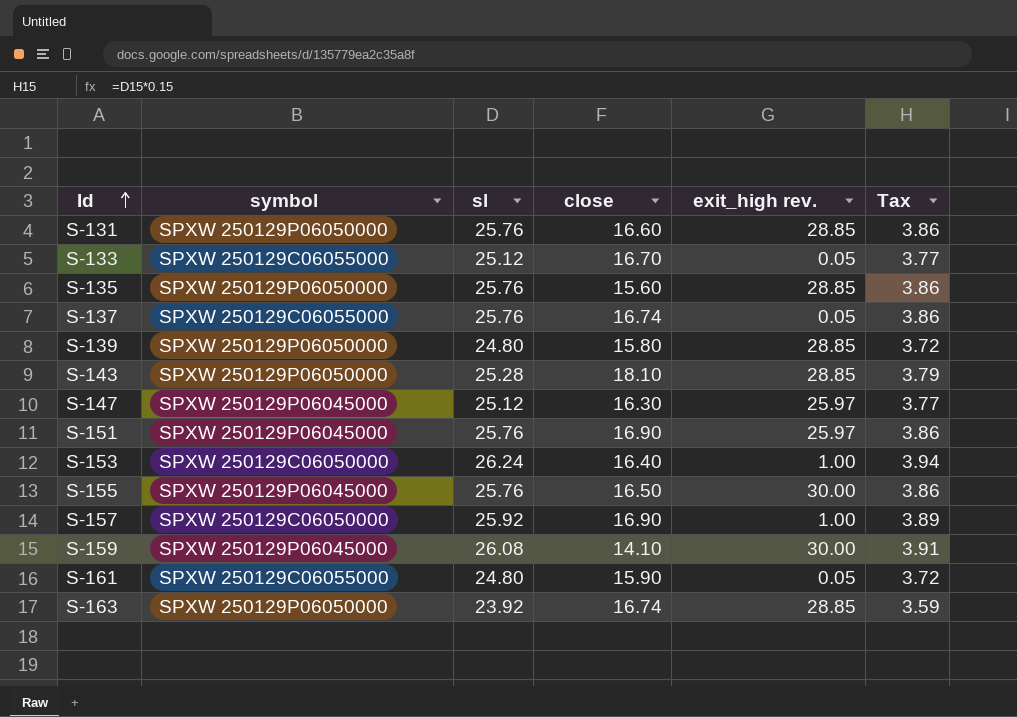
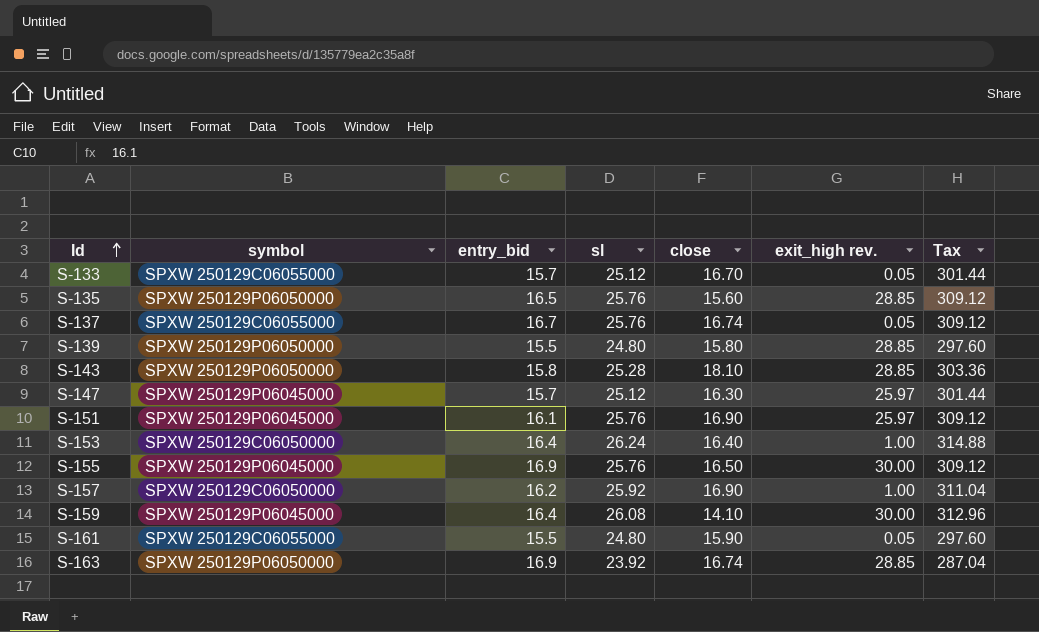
column entry_bid | position: none -> 3
column Tax | formula: [sl] * 0.15 -> [sl] * 12
row S-131: SPXW 250129P06050000 | 25.76 | 16.60 | 28.85 | 3.86 -> none

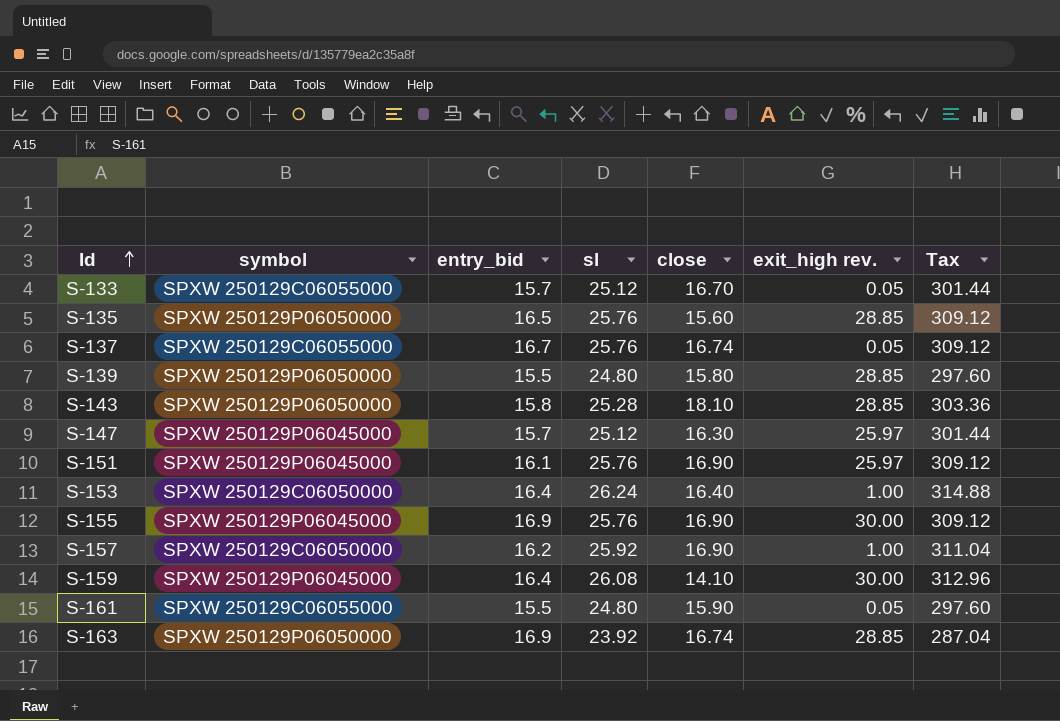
S-155 | close: 16.50 -> 16.90

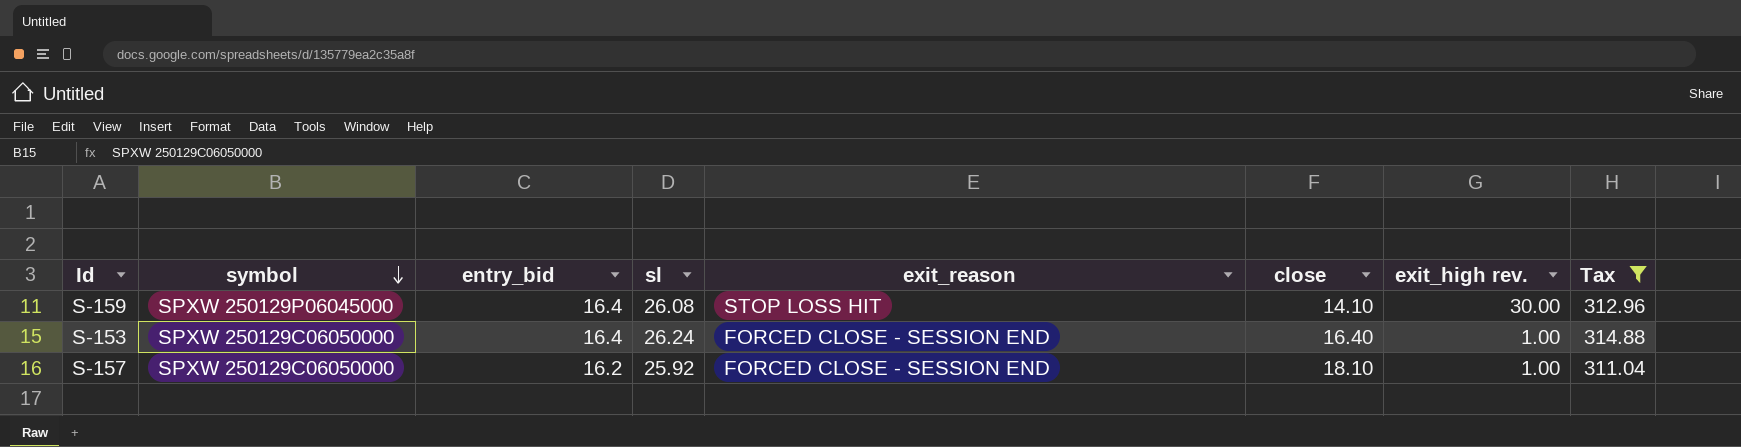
filter: none -> Tax >= 311.04
row order: Id ascending -> symbol descending
column exit_reason | position: none -> 5
S-157 | close: 16.90 -> 18.10

